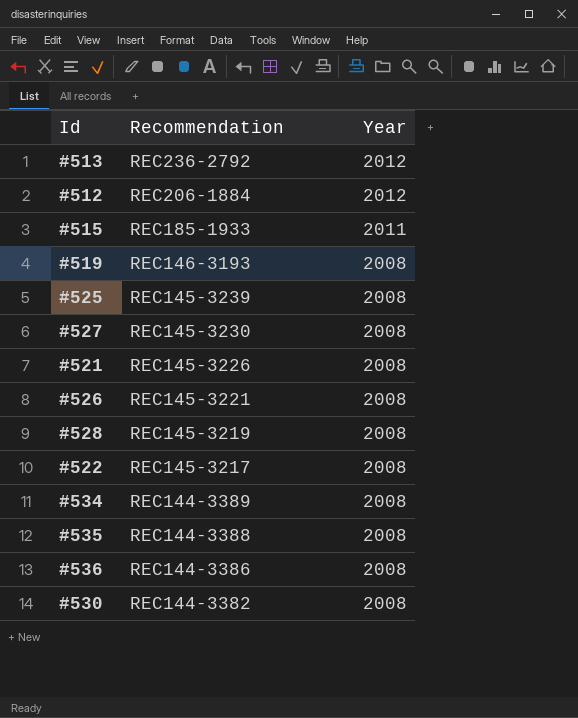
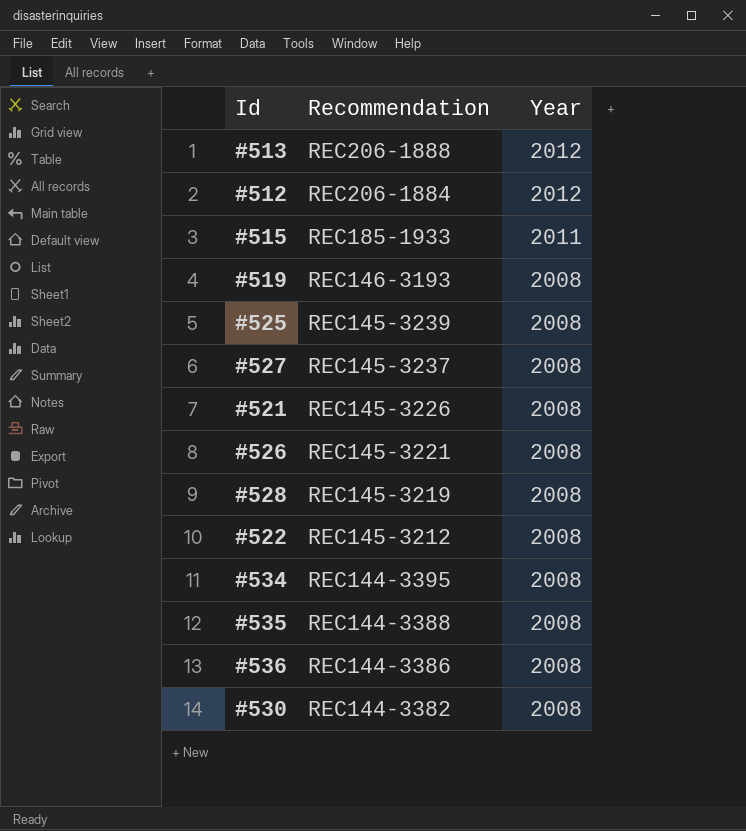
#513 | Recommendation: REC236-2792 -> REC206-1888
#527 | Recommendation: REC145-3230 -> REC145-3237
#522 | Recommendation: REC145-3217 -> REC145-3212
#534 | Recommendation: REC144-3389 -> REC144-3395

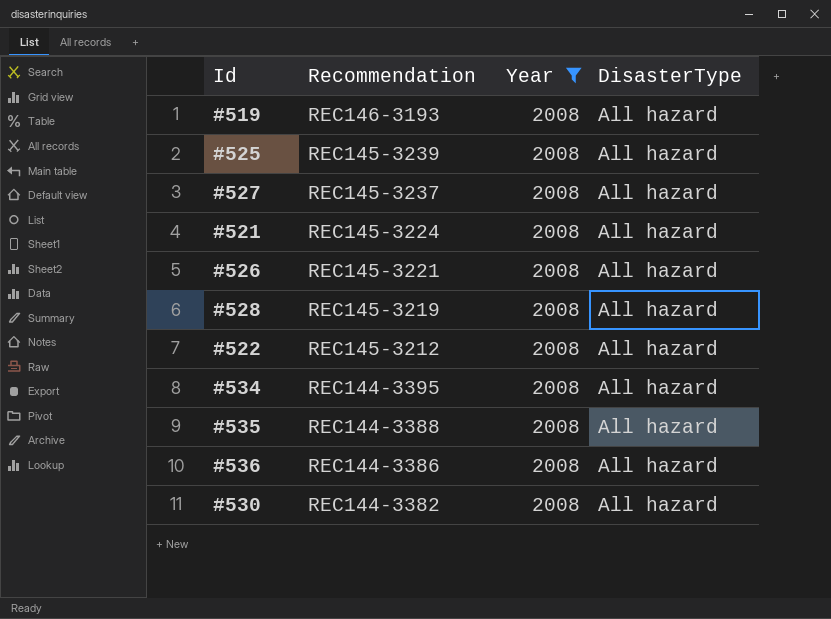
filter: none -> Year = 2008
column DisasterType | position: none -> 4
#521 | Recommendation: REC145-3226 -> REC145-3224

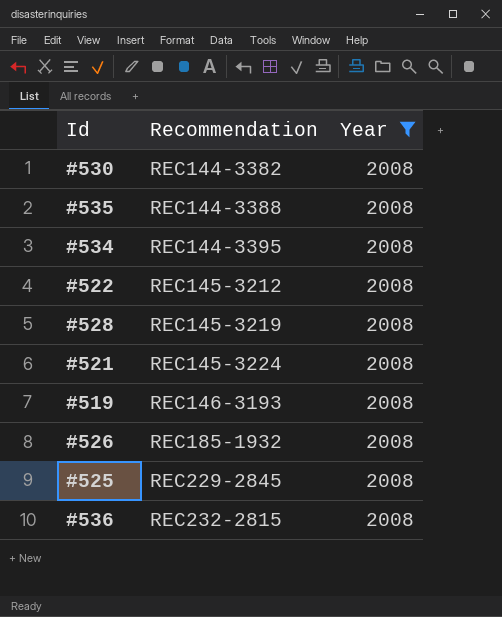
row order: Recommendation descending -> Recommendation ascending
column DisasterType | position: 4 -> none
row #527: REC145-3237 | 2008 | All hazard -> none
#526 | Recommendation: REC145-3221 -> REC185-1932
#525 | Recommendation: REC145-3239 -> REC229-2845
#536 | Recommendation: REC144-3386 -> REC232-2815

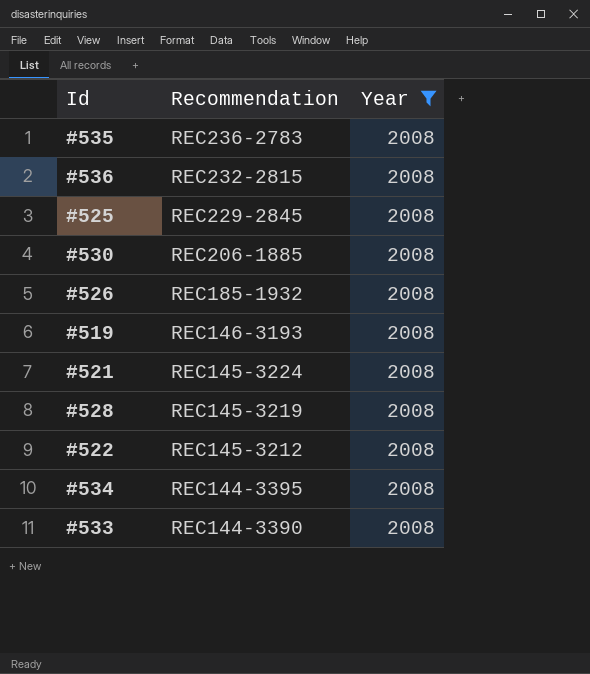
row order: Recommendation ascending -> Recommendation descending
#535 | Recommendation: REC144-3388 -> REC236-2783
#530 | Recommendation: REC144-3382 -> REC206-1885
row #533: none -> REC144-3390 | 2008

